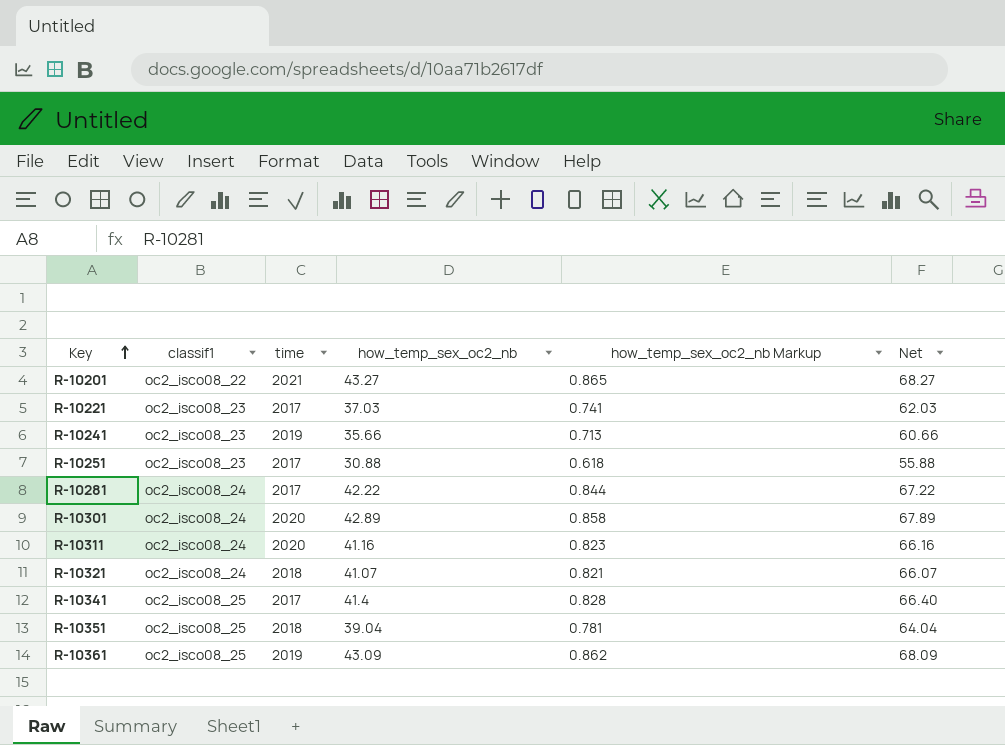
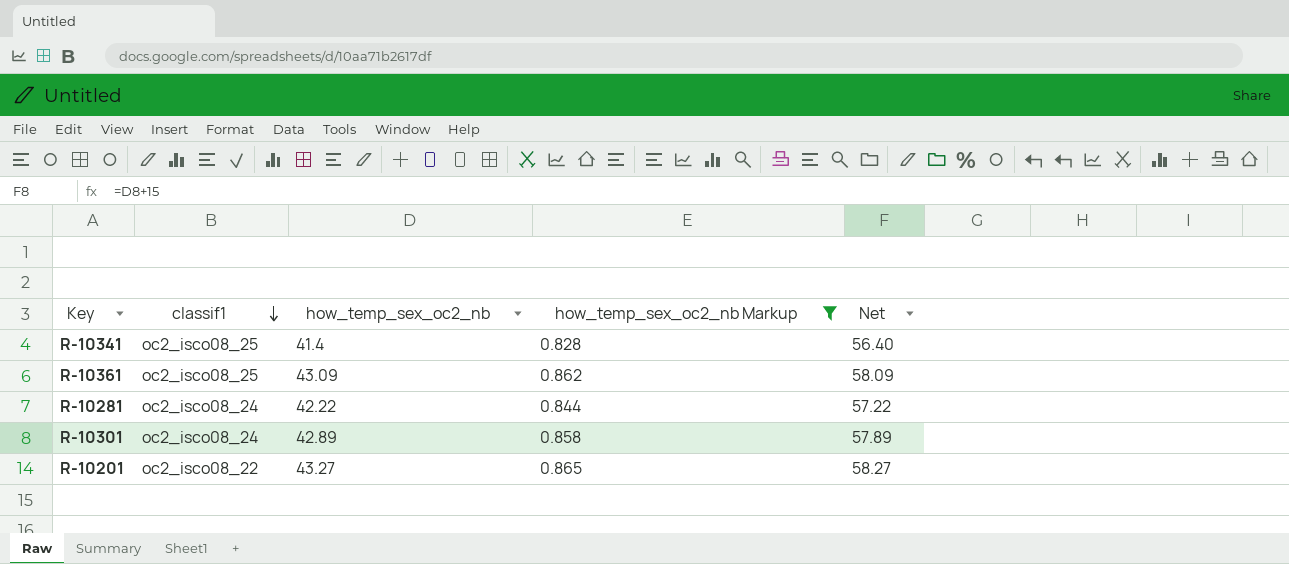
filter: none -> how_temp_sex_oc2_nb Markup >= 0.828
row order: Key ascending -> classif1 descending
column time | position: 3 -> none
column Net | formula: [how_temp_sex_oc2_nb] + 25 -> [how_temp_sex_oc2_nb] + 15

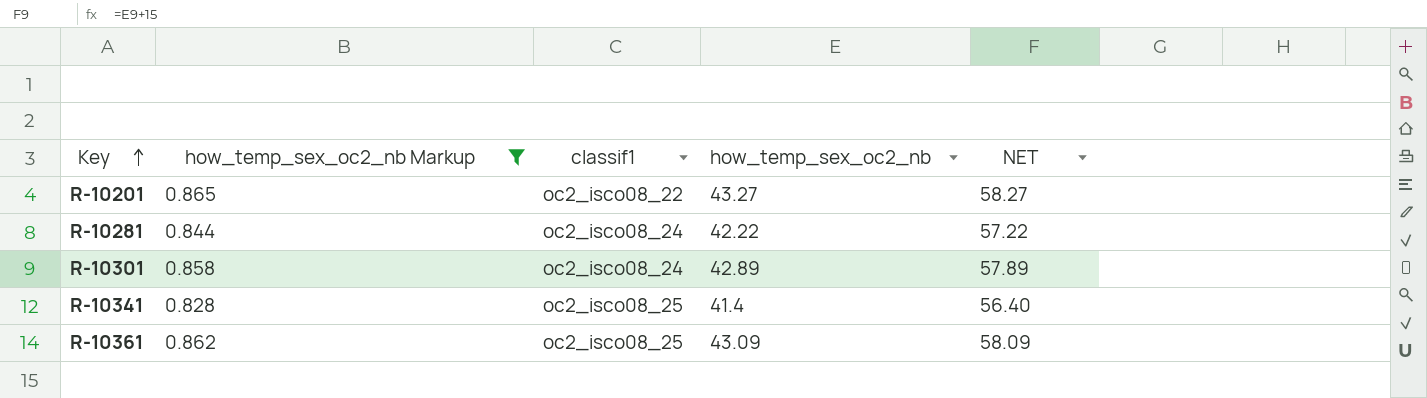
row order: classif1 descending -> Key ascending
column how_temp_sex_oc2_nb Markup | position: 4 -> 2
column name: Net -> NET

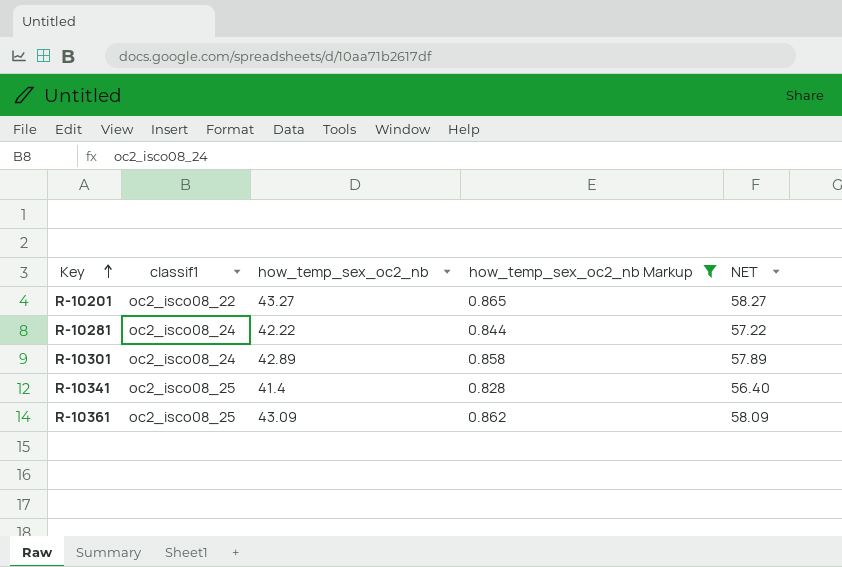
column how_temp_sex_oc2_nb Markup | position: 2 -> 4

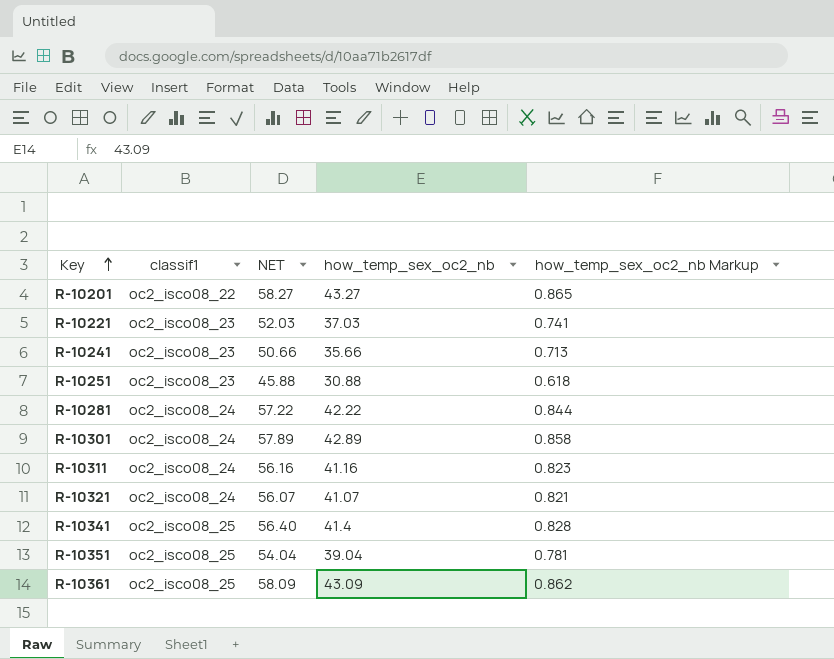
filter: how_temp_sex_oc2_nb Markup >= 0.828 -> none
column NET | position: 5 -> 3

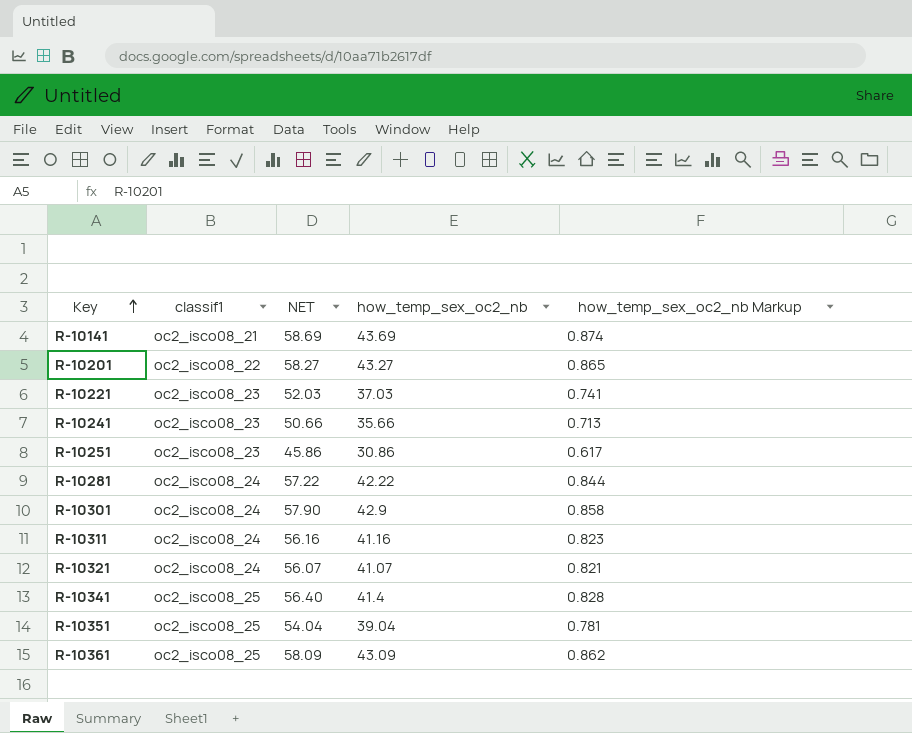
row R-10141: none -> oc2_isco08_21 | 58.69 | 43.69 | 0.874
R-10251 | NET: 45.88 -> 45.86
R-10251 | how_temp_sex_oc2_nb: 30.88 -> 30.86
R-10251 | how_temp_sex_oc2_nb Markup: 0.618 -> 0.617
R-10301 | NET: 57.89 -> 57.90
R-10301 | how_temp_sex_oc2_nb: 42.89 -> 42.9

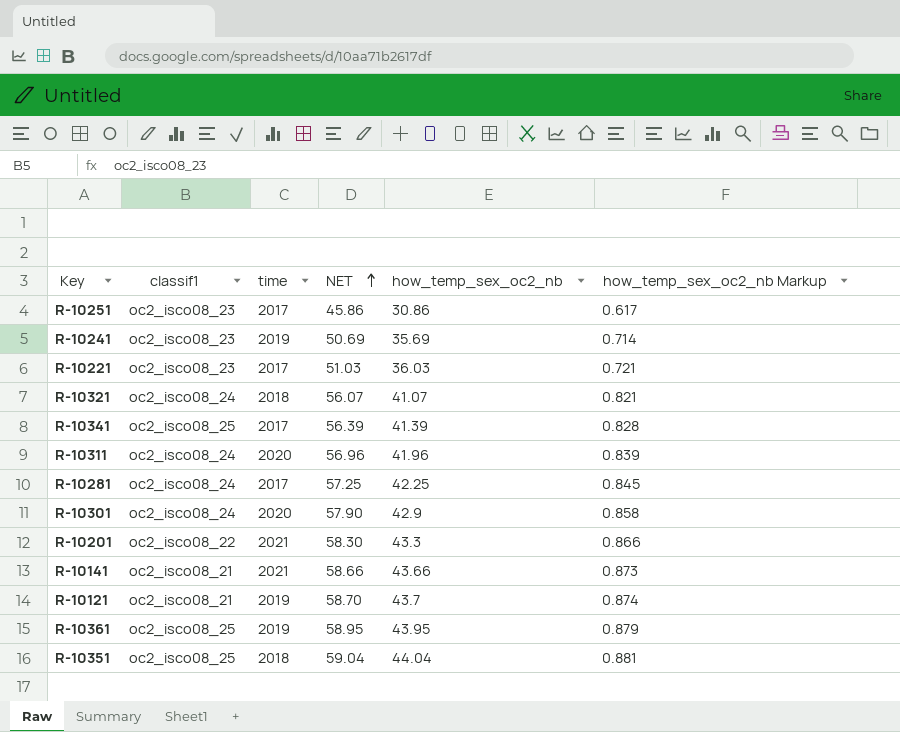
row order: Key ascending -> NET ascending
column time | position: none -> 3
R-10241 | NET: 50.66 -> 50.69
R-10241 | how_temp_sex_oc2_nb: 35.66 -> 35.69
R-10241 | how_temp_sex_oc2_nb Markup: 0.713 -> 0.714
R-10221 | NET: 52.03 -> 51.03
R-10221 | how_temp_sex_oc2_nb: 37.03 -> 36.03
R-10221 | how_temp_sex_oc2_nb Markup: 0.741 -> 0.721
R-10341 | NET: 56.40 -> 56.39
R-10341 | how_temp_sex_oc2_nb: 41.4 -> 41.39
R-10311 | NET: 56.16 -> 56.96
R-10311 | how_temp_sex_oc2_nb: 41.16 -> 41.96
R-10311 | how_temp_sex_oc2_nb Markup: 0.823 -> 0.839
R-10281 | NET: 57.22 -> 57.25
R-10281 | how_temp_sex_oc2_nb: 42.22 -> 42.25
R-10281 | how_temp_sex_oc2_nb Markup: 0.844 -> 0.845
R-10201 | NET: 58.27 -> 58.30
R-10201 | how_temp_sex_oc2_nb: 43.27 -> 43.3
R-10201 | how_temp_sex_oc2_nb Markup: 0.865 -> 0.866
R-10141 | NET: 58.69 -> 58.66
R-10141 | how_temp_sex_oc2_nb: 43.69 -> 43.66
R-10141 | how_temp_sex_oc2_nb Markup: 0.874 -> 0.873
row R-10121: none -> oc2_isco08_21 | 2019 | 58.70 | 43.7 | 0.874
R-10361 | NET: 58.09 -> 58.95
R-10361 | how_temp_sex_oc2_nb: 43.09 -> 43.95
R-10361 | how_temp_sex_oc2_nb Markup: 0.862 -> 0.879
R-10351 | NET: 54.04 -> 59.04
R-10351 | how_temp_sex_oc2_nb: 39.04 -> 44.04
R-10351 | how_temp_sex_oc2_nb Markup: 0.781 -> 0.881

